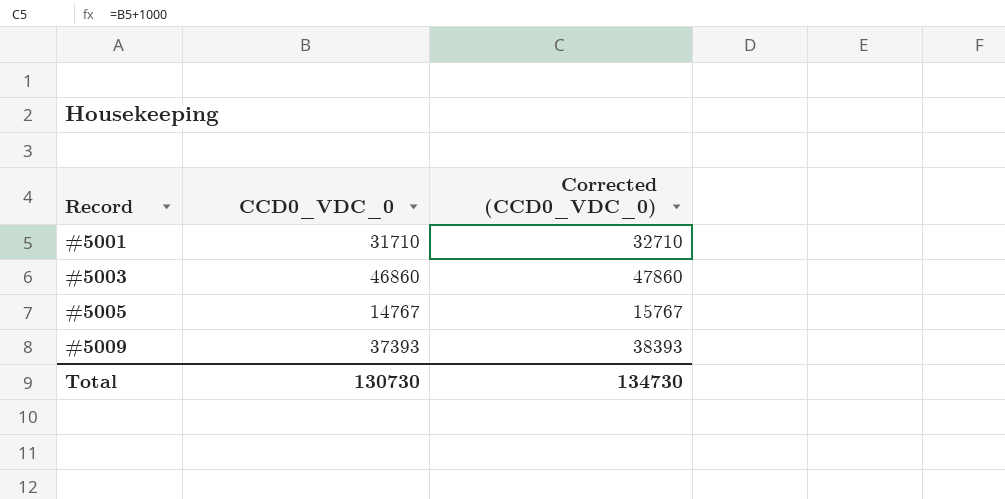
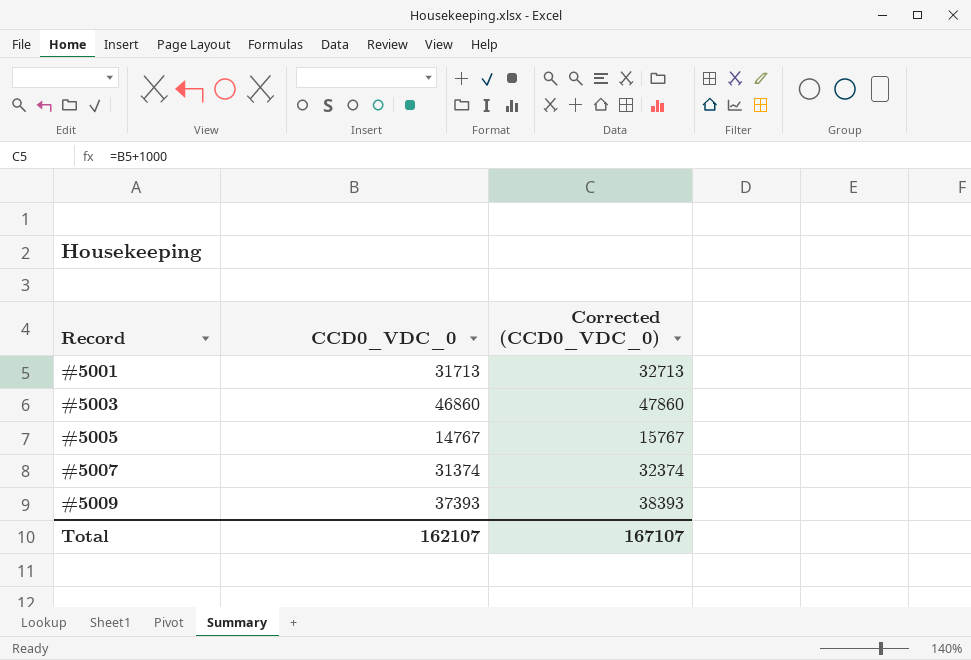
#5001 | CCD0_VDC_0: 31710 -> 31713
#5001 | Corrected (CCD0_VDC_0): 32710 -> 32713
row #5007: none -> 31374 | 32374
Total | CCD0_VDC_0: 130730 -> 162107
Total | Corrected (CCD0_VDC_0): 134730 -> 167107

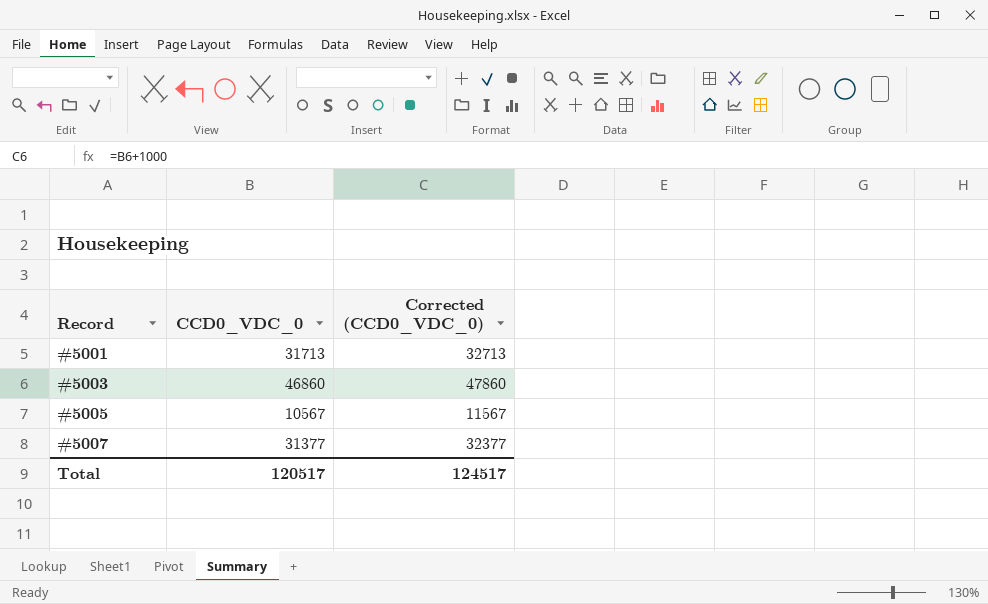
row #5009: 37393 | 38393 -> none
#5005 | CCD0_VDC_0: 14767 -> 10567
#5005 | Corrected (CCD0_VDC_0): 15767 -> 11567
#5007 | CCD0_VDC_0: 31374 -> 31377
#5007 | Corrected (CCD0_VDC_0): 32374 -> 32377
Total | CCD0_VDC_0: 162107 -> 120517
Total | Corrected (CCD0_VDC_0): 167107 -> 124517

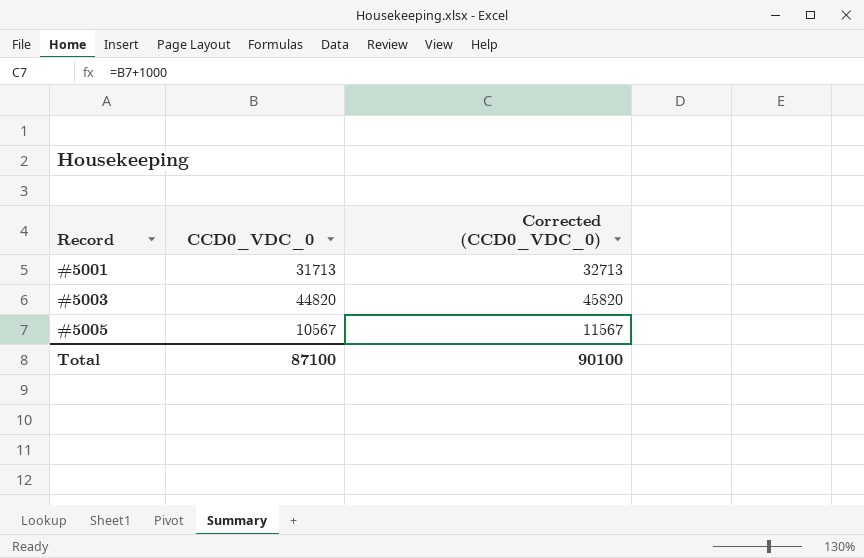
row #5007: 31377 | 32377 -> none
#5003 | CCD0_VDC_0: 46860 -> 44820
#5003 | Corrected (CCD0_VDC_0): 47860 -> 45820
Total | CCD0_VDC_0: 120517 -> 87100
Total | Corrected (CCD0_VDC_0): 124517 -> 90100

